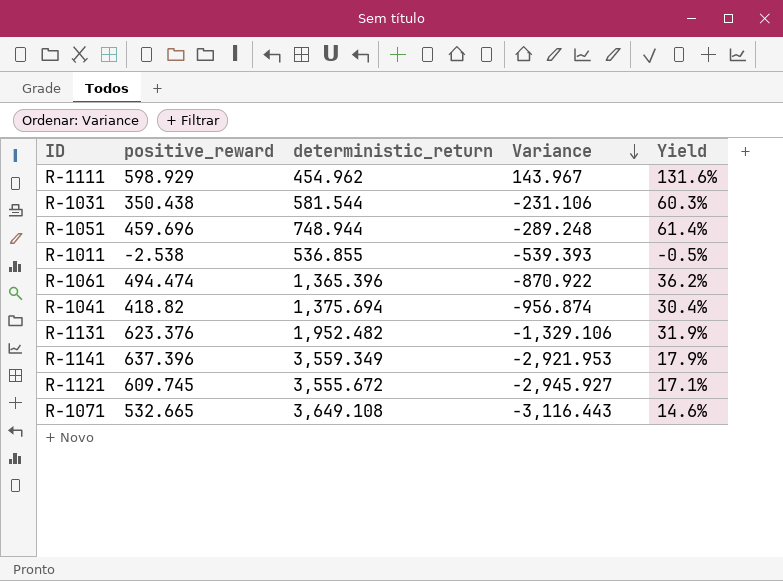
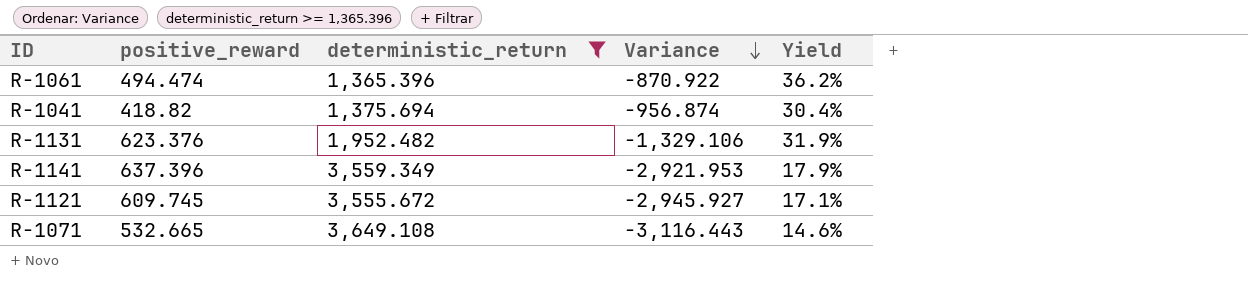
filter: none -> deterministic_return >= 1,365.396

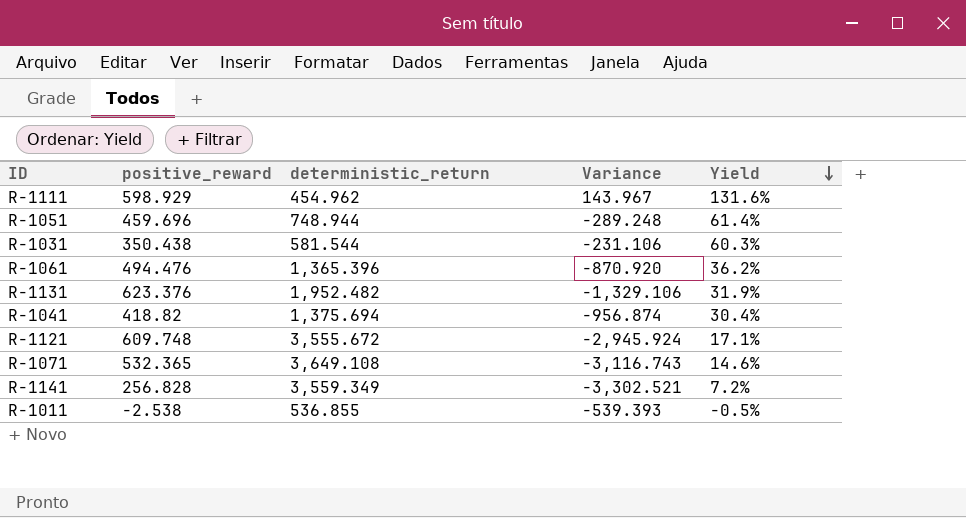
filter: deterministic_return >= 1,365.396 -> none
row order: Variance descending -> Yield descending
R-1061 | positive_reward: 494.474 -> 494.476
R-1061 | Variance: -870.922 -> -870.920
R-1121 | positive_reward: 609.745 -> 609.748
R-1121 | Variance: -2,945.927 -> -2,945.924
R-1071 | positive_reward: 532.665 -> 532.365
R-1071 | Variance: -3,116.443 -> -3,116.743
R-1141 | positive_reward: 637.396 -> 256.828
R-1141 | Variance: -2,921.953 -> -3,302.521
R-1141 | Yield: 17.9% -> 7.2%

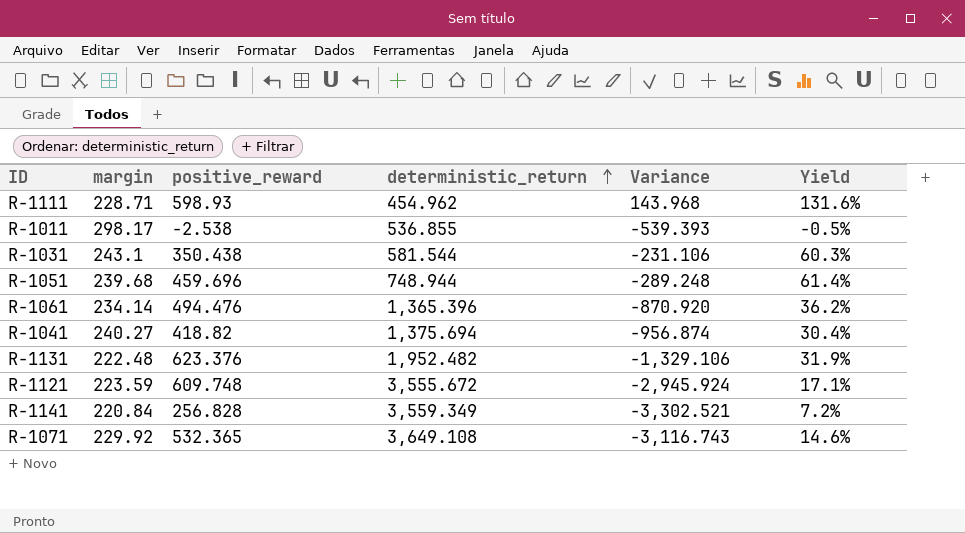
row order: Yield descending -> deterministic_return ascending
column margin | position: none -> 2
R-1111 | positive_reward: 598.929 -> 598.93
R-1111 | Variance: 143.967 -> 143.968

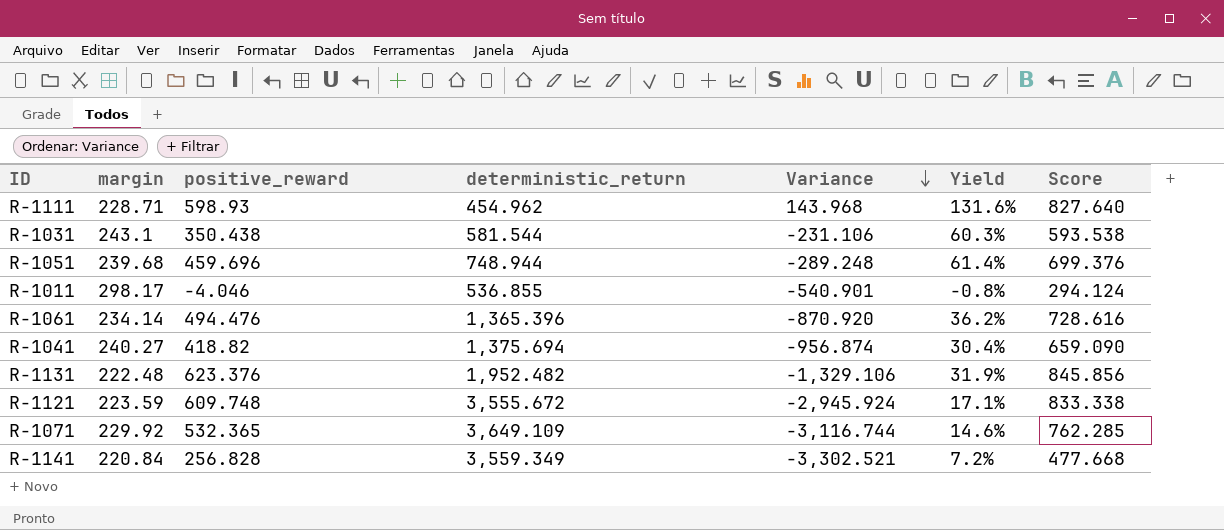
row order: deterministic_return ascending -> Variance descending
column Score | formula: none -> [margin] + [positive_reward]
R-1011 | positive_reward: -2.538 -> -4.046
R-1011 | Variance: -539.393 -> -540.901
R-1011 | Yield: -0.5% -> -0.8%
R-1071 | deterministic_return: 3,649.108 -> 3,649.109
R-1071 | Variance: -3,116.743 -> -3,116.744

